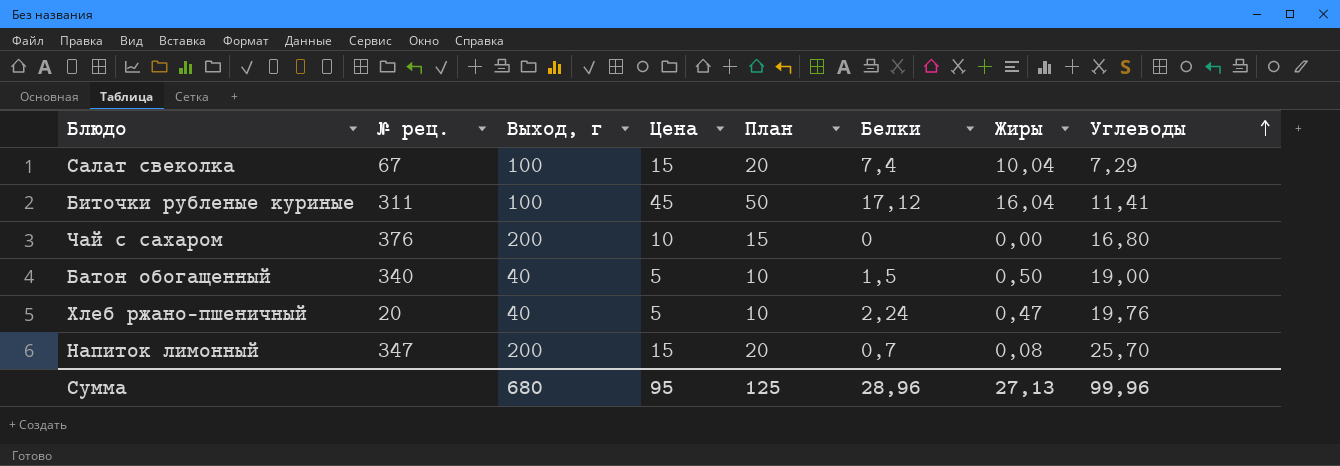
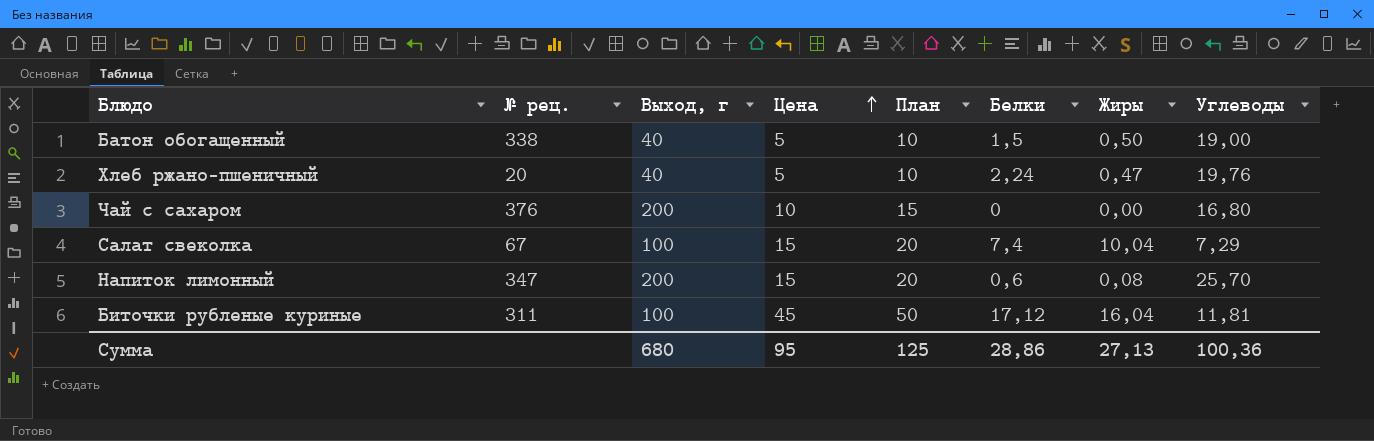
row order: Углеводы ascending -> Цена ascending
Батон обогащенный | № рец.: 340 -> 338
Напиток лимонный | Белки: 0,7 -> 0,6
Биточки рубленые куриные | Углеводы: 11,41 -> 11,81
Сумма | Белки: 28,96 -> 28,86
Сумма | Углеводы: 99,96 -> 100,36

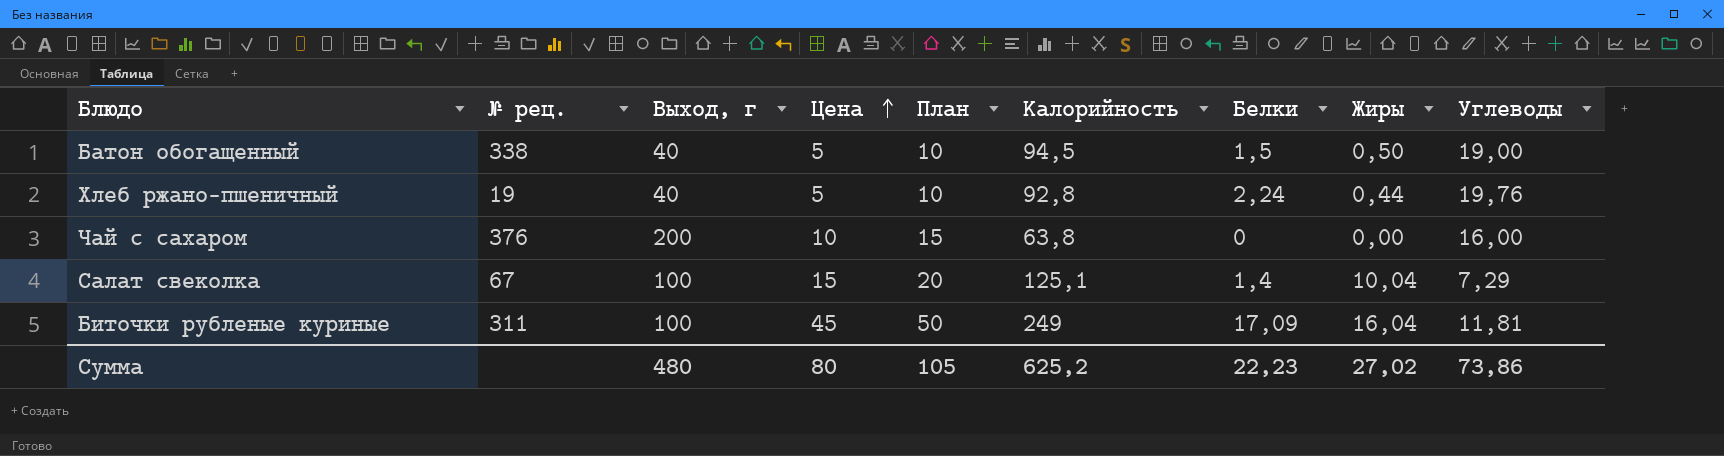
column Калорийность | position: none -> 6
row Напиток лимонный: 347 | 200 | 15 | 20 | 0,6 | 0,08 | 25,70 -> none
Хлеб ржано-пшеничный | № рец.: 20 -> 19
Хлеб ржано-пшеничный | Жиры: 0,47 -> 0,44
Чай с сахаром | Углеводы: 16,80 -> 16,00
Салат свеколка | Белки: 7,4 -> 1,4
Биточки рубленые куриные | Белки: 17,12 -> 17,09
Сумма | Выход, г: 680 -> 480
Сумма | Цена: 95 -> 80
Сумма | План: 125 -> 105
Сумма | Белки: 28,86 -> 22,23
Сумма | Жиры: 27,13 -> 27,02
Сумма | Углеводы: 100,36 -> 73,86

